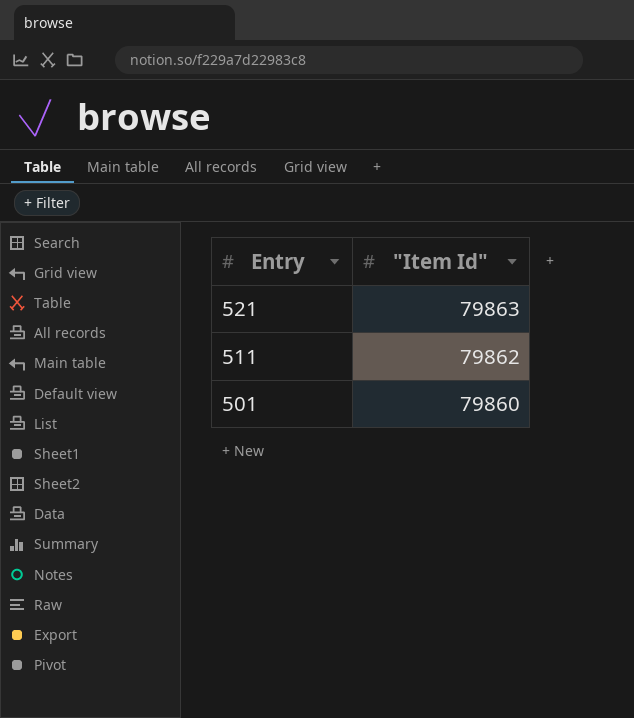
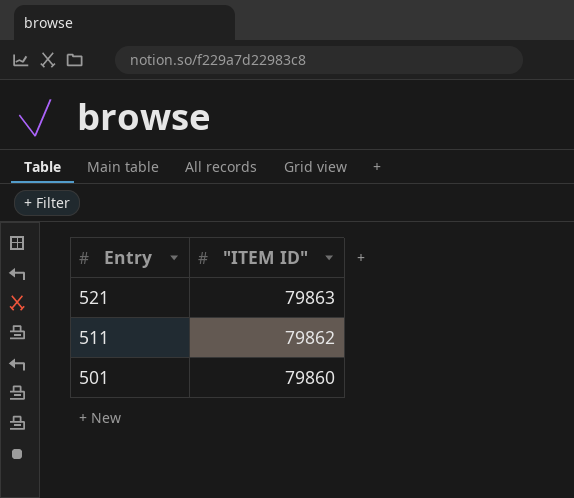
column name: "Item Id" -> "ITEM ID"

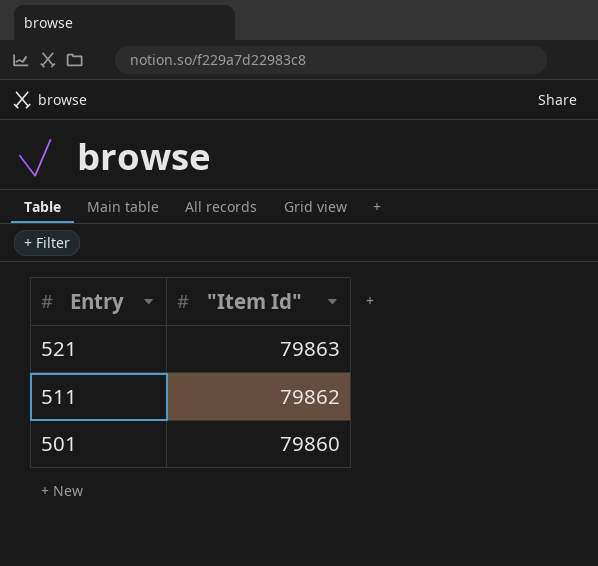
column name: "ITEM ID" -> "Item Id"

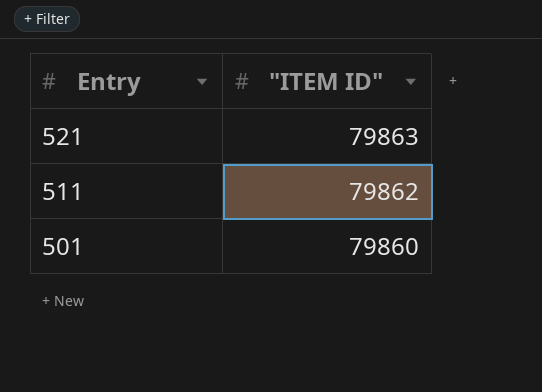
column name: "Item Id" -> "ITEM ID"

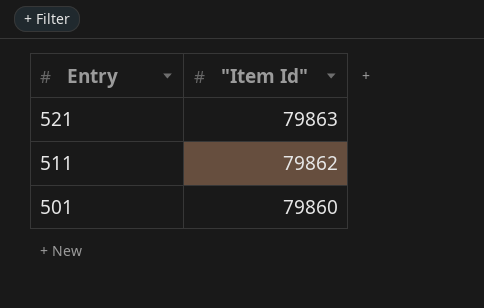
column name: "ITEM ID" -> "Item Id"

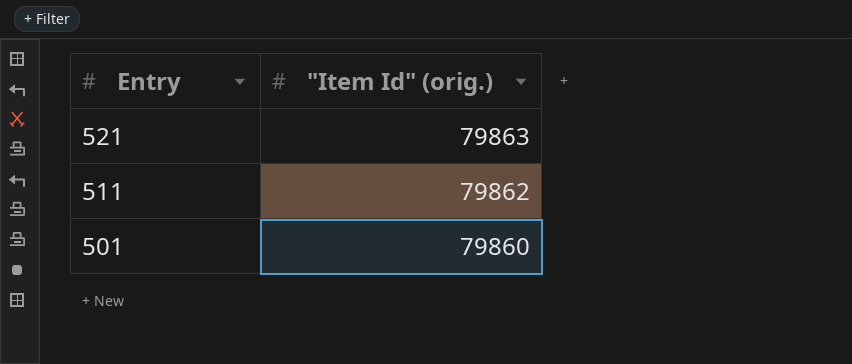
column name: "Item Id" -> "Item Id" (orig.)

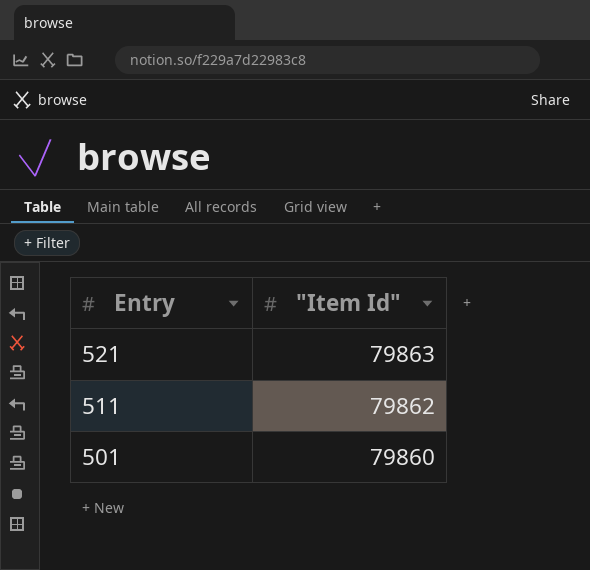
column name: "Item Id" (orig.) -> "Item Id"

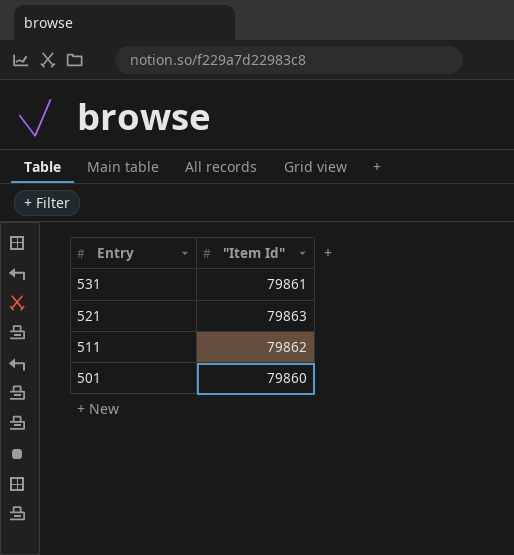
row 531: none -> 79861

